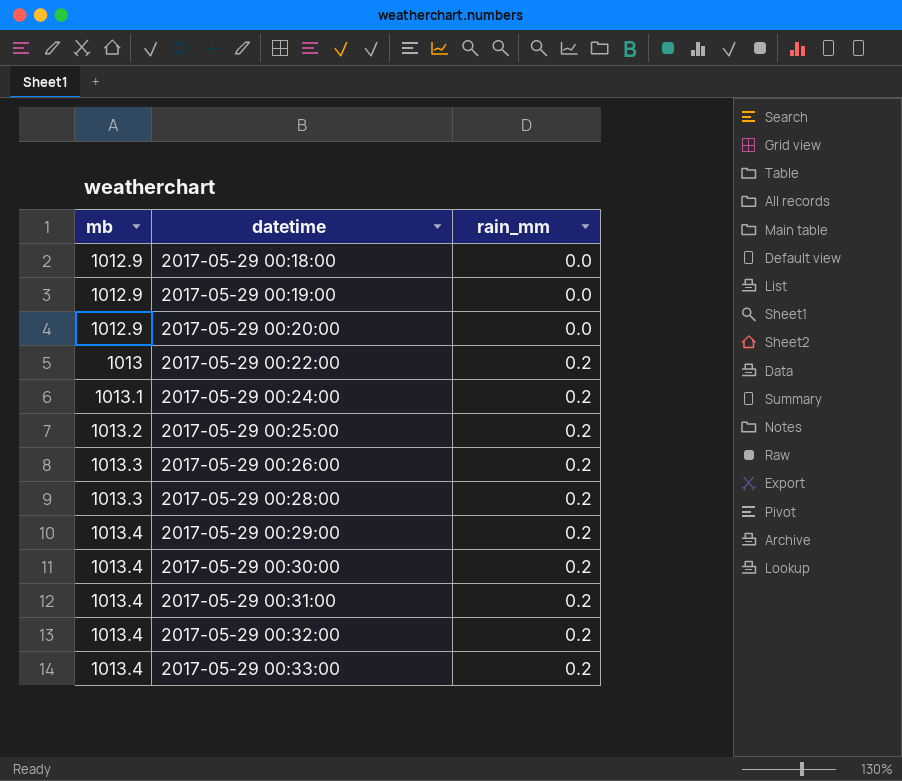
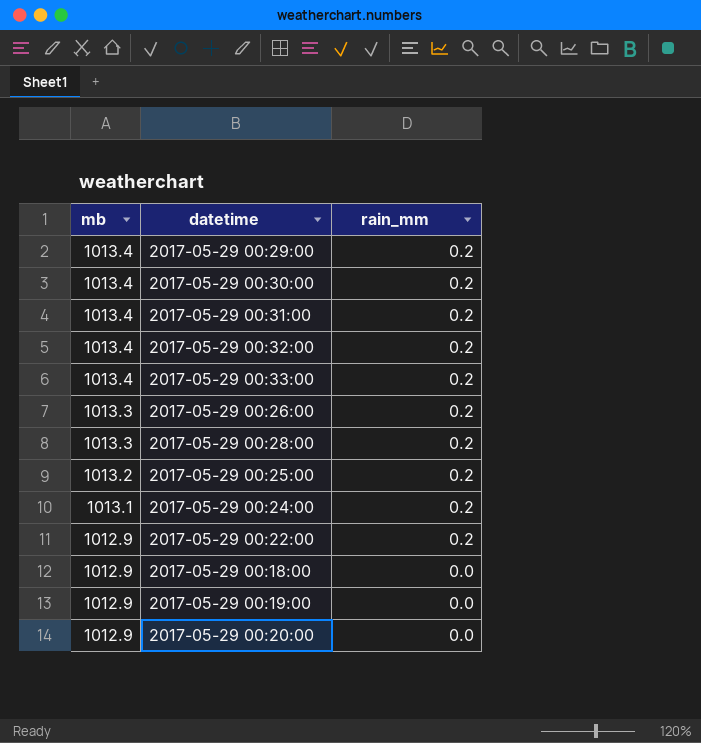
row order: mb ascending -> mb descending
2017-05-29 00:22:00 | mb: 1013 -> 1012.9

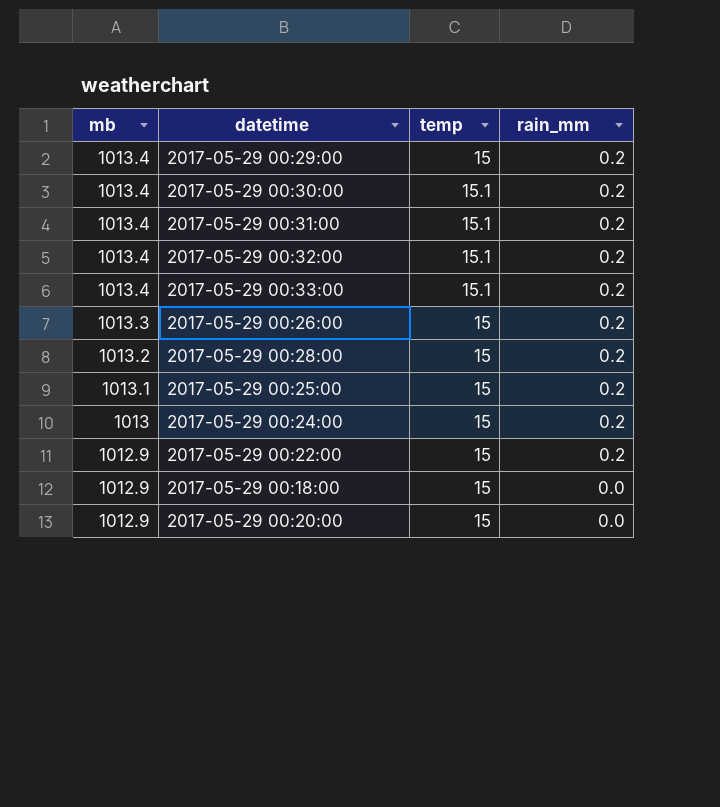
column temp | position: none -> 3
row 2017-05-29 00:19:00: 1012.9 | 0.0 -> none
2017-05-29 00:28:00 | mb: 1013.3 -> 1013.2
2017-05-29 00:25:00 | mb: 1013.2 -> 1013.1
2017-05-29 00:24:00 | mb: 1013.1 -> 1013

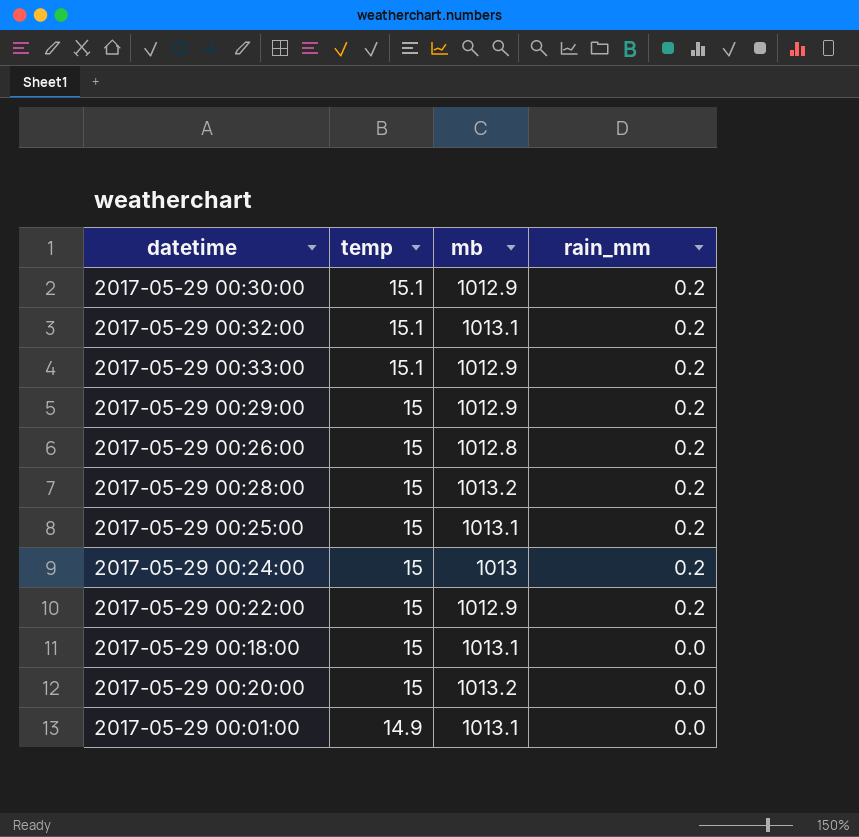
row order: mb descending -> temp descending
column mb | position: 1 -> 3
row 2017-05-29 00:31:00: 1013.4 | 15.1 | 0.2 -> none
2017-05-29 00:30:00 | mb: 1013.4 -> 1012.9
2017-05-29 00:32:00 | mb: 1013.4 -> 1013.1
2017-05-29 00:33:00 | mb: 1013.4 -> 1012.9
2017-05-29 00:29:00 | mb: 1013.4 -> 1012.9
2017-05-29 00:26:00 | mb: 1013.3 -> 1012.8
2017-05-29 00:18:00 | mb: 1012.9 -> 1013.1
2017-05-29 00:20:00 | mb: 1012.9 -> 1013.2
row 2017-05-29 00:01:00: none -> 14.9 | 1013.1 | 0.0

